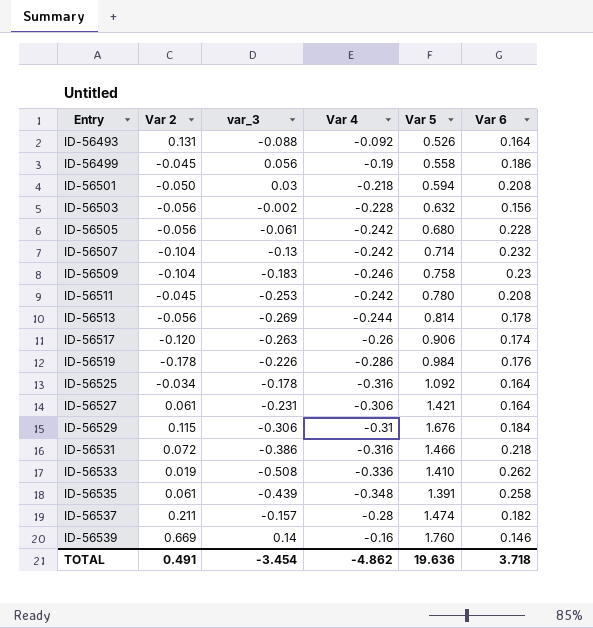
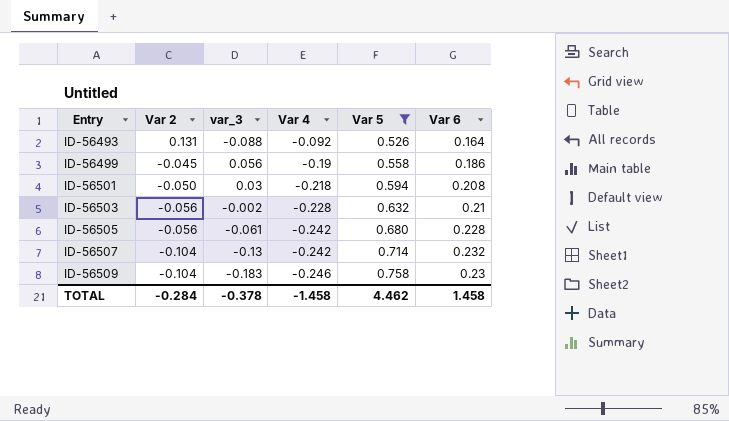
filter: none -> Var 5 <= 0.758
ID-56503 | Var 6: 0.156 -> 0.21
TOTAL | Var 2: 0.491 -> -0.284
TOTAL | var_3: -3.454 -> -0.378
TOTAL | Var 4: -4.862 -> -1.458
TOTAL | Var 5: 19.636 -> 4.462
TOTAL | Var 6: 3.718 -> 1.458

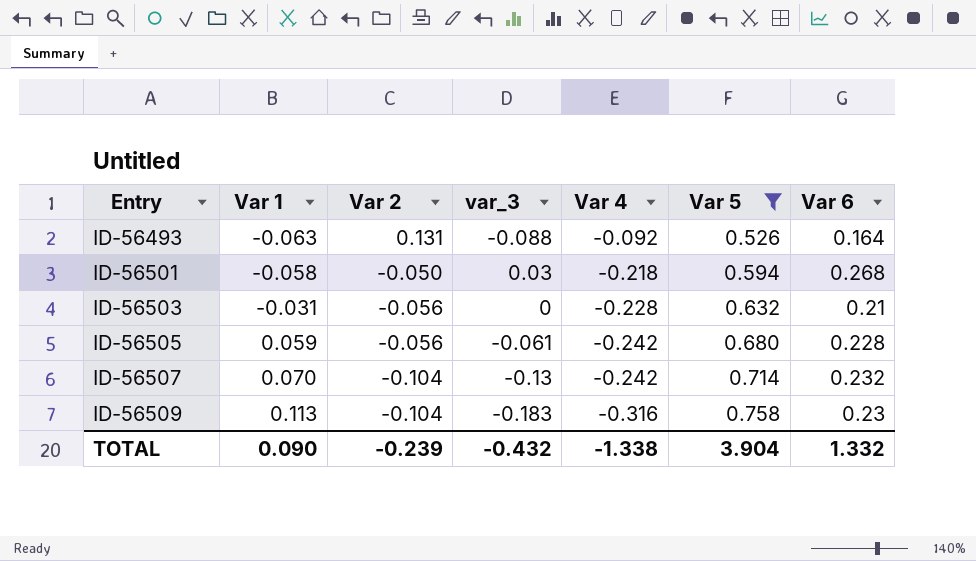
column Var 1 | position: none -> 2
row ID-56499: -0.045 | 0.056 | -0.19 | 0.558 | 0.186 -> none
ID-56501 | Var 6: 0.208 -> 0.268
ID-56503 | var_3: -0.002 -> 0
ID-56509 | Var 4: -0.246 -> -0.316
TOTAL | Var 2: -0.284 -> -0.239
TOTAL | var_3: -0.378 -> -0.432
TOTAL | Var 4: -1.458 -> -1.338
TOTAL | Var 5: 4.462 -> 3.904
TOTAL | Var 6: 1.458 -> 1.332

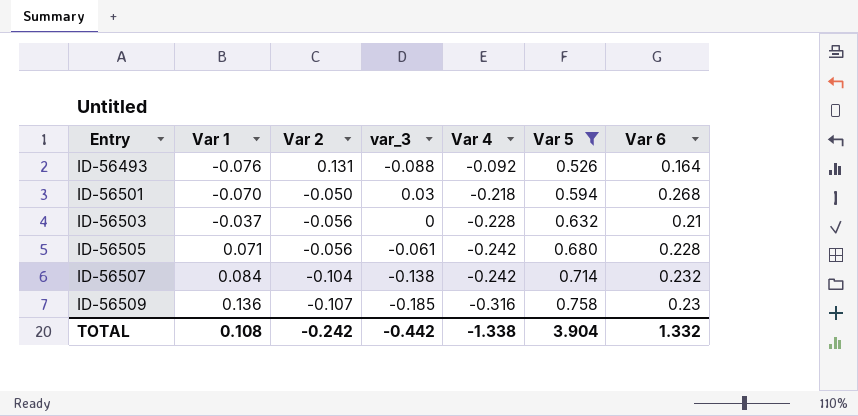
ID-56493 | Var 1: -0.063 -> -0.076
ID-56501 | Var 1: -0.058 -> -0.070
ID-56503 | Var 1: -0.031 -> -0.037
ID-56505 | Var 1: 0.059 -> 0.071
ID-56507 | Var 1: 0.070 -> 0.084
ID-56507 | var_3: -0.13 -> -0.138
ID-56509 | Var 1: 0.113 -> 0.136
ID-56509 | Var 2: -0.104 -> -0.107
ID-56509 | var_3: -0.183 -> -0.185
TOTAL | Var 1: 0.090 -> 0.108
TOTAL | Var 2: -0.239 -> -0.242
TOTAL | var_3: -0.432 -> -0.442

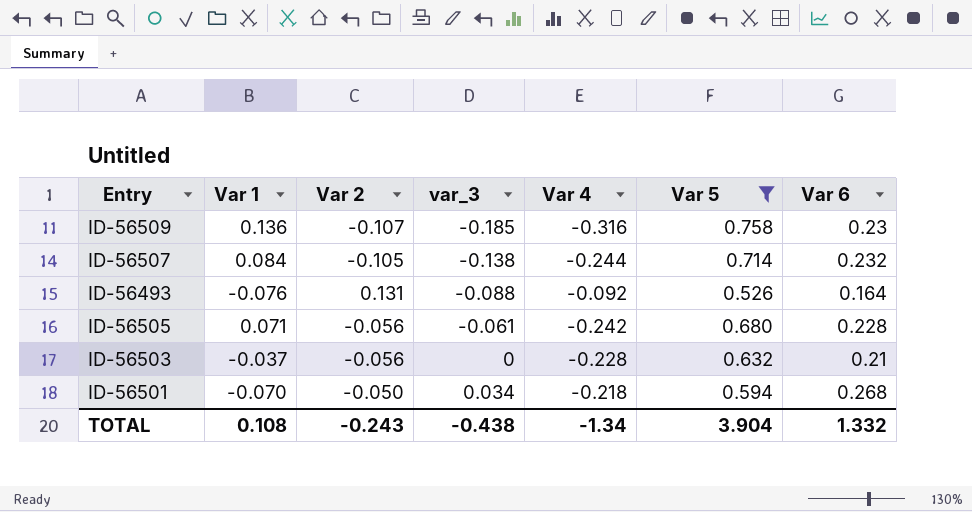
row order: Entry ascending -> var_3 ascending
ID-56507 | Var 2: -0.104 -> -0.105
ID-56507 | Var 4: -0.242 -> -0.244
ID-56501 | var_3: 0.03 -> 0.034
TOTAL | Var 2: -0.242 -> -0.243
TOTAL | var_3: -0.442 -> -0.438
TOTAL | Var 4: -1.338 -> -1.34

